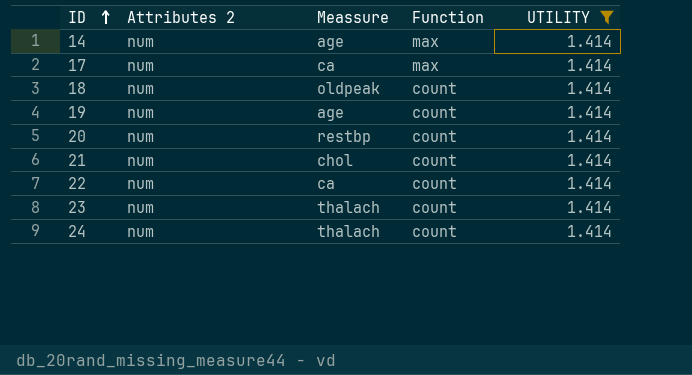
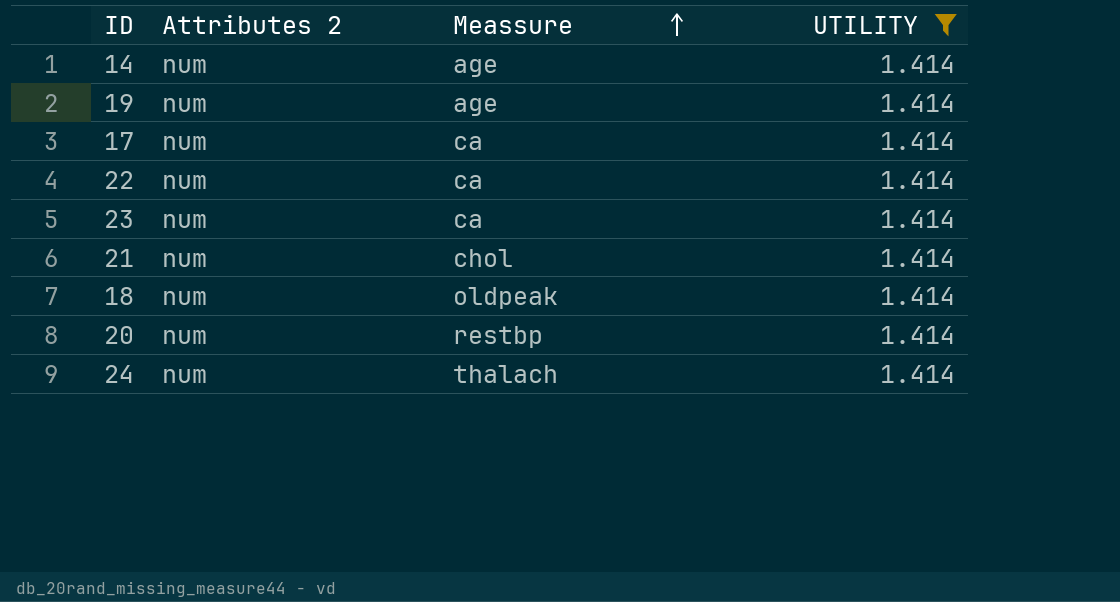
row order: ID ascending -> Meassure ascending
column Function | position: 4 -> none
23 | Meassure: thalach -> ca

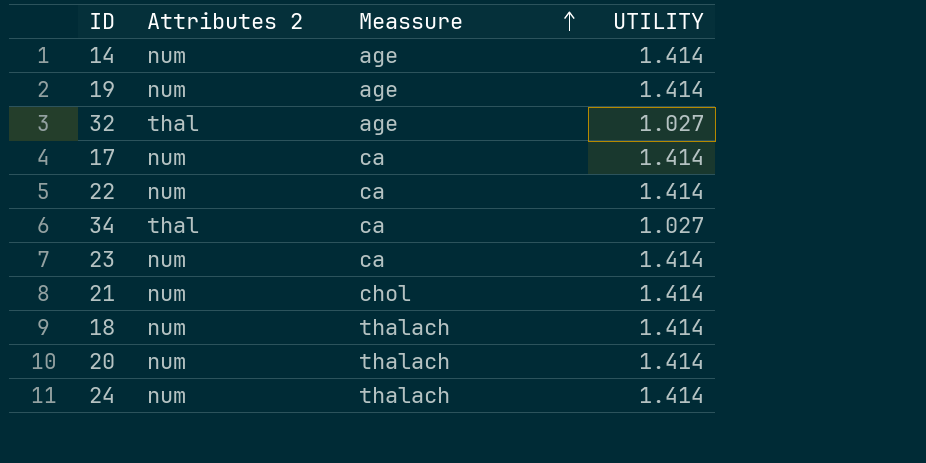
filter: UTILITY = 1.414 -> none
18 | Meassure: oldpeak -> thalach
20 | Meassure: restbp -> thalach

